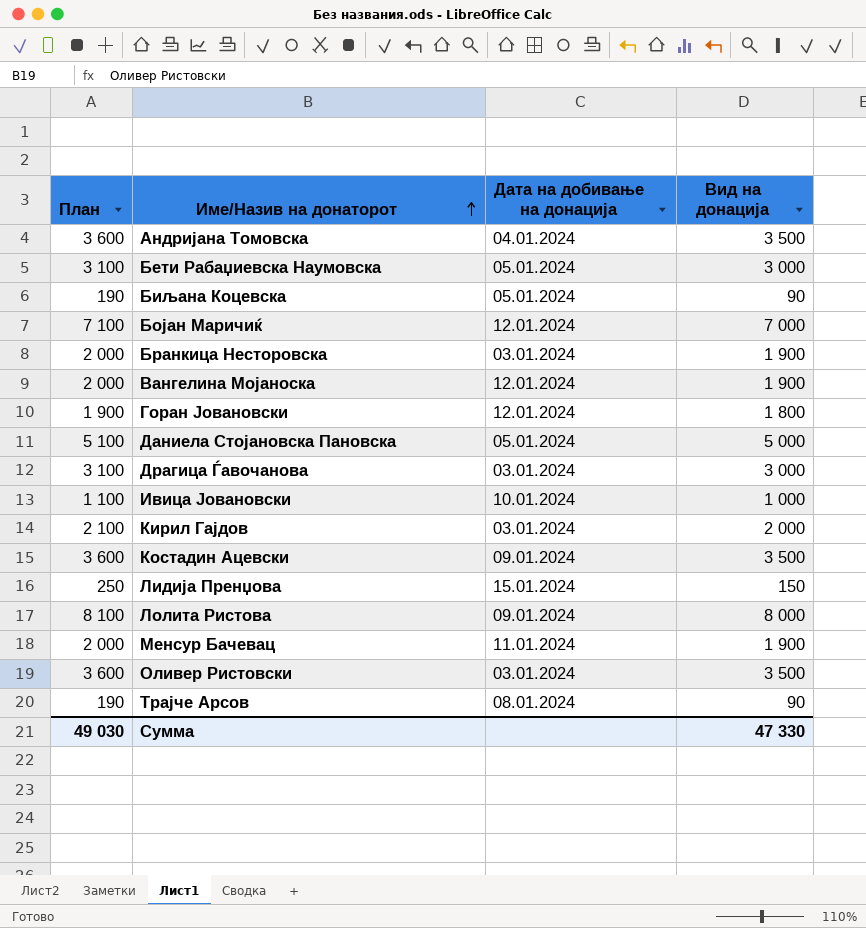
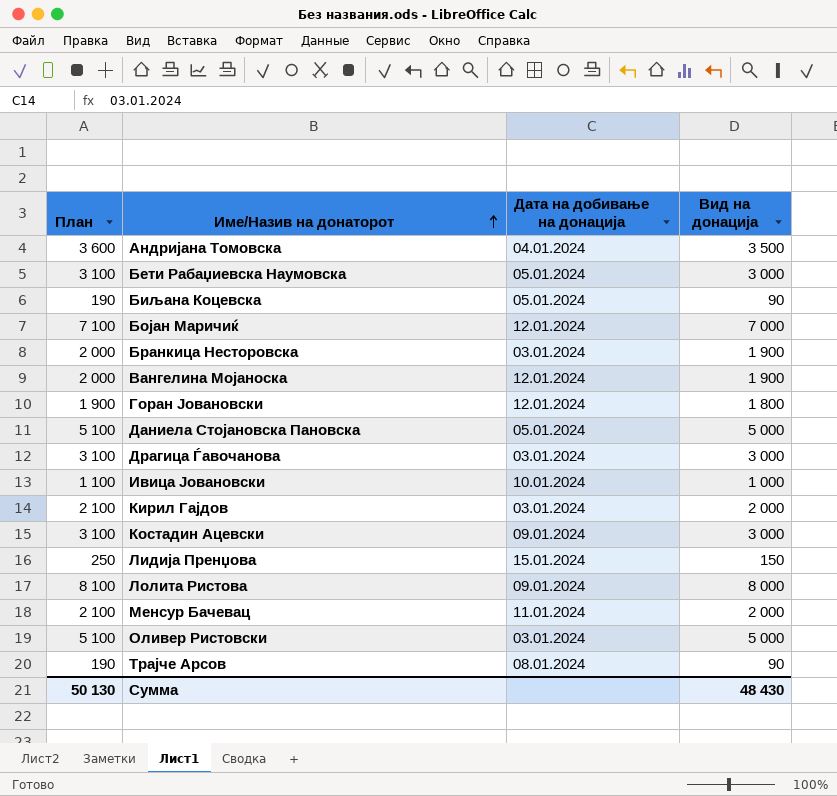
Костадин Ацевски | План: 3 600 -> 3 100
Костадин Ацевски | Вид на донација: 3 500 -> 3 000
Менсур Бачевац | План: 2 000 -> 2 100
Менсур Бачевац | Вид на донација: 1 900 -> 2 000
Оливер Ристовски | План: 3 600 -> 5 100
Оливер Ристовски | Вид на донација: 3 500 -> 5 000
Сумма | План: 49 030 -> 50 130
Сумма | Вид на донација: 47 330 -> 48 430

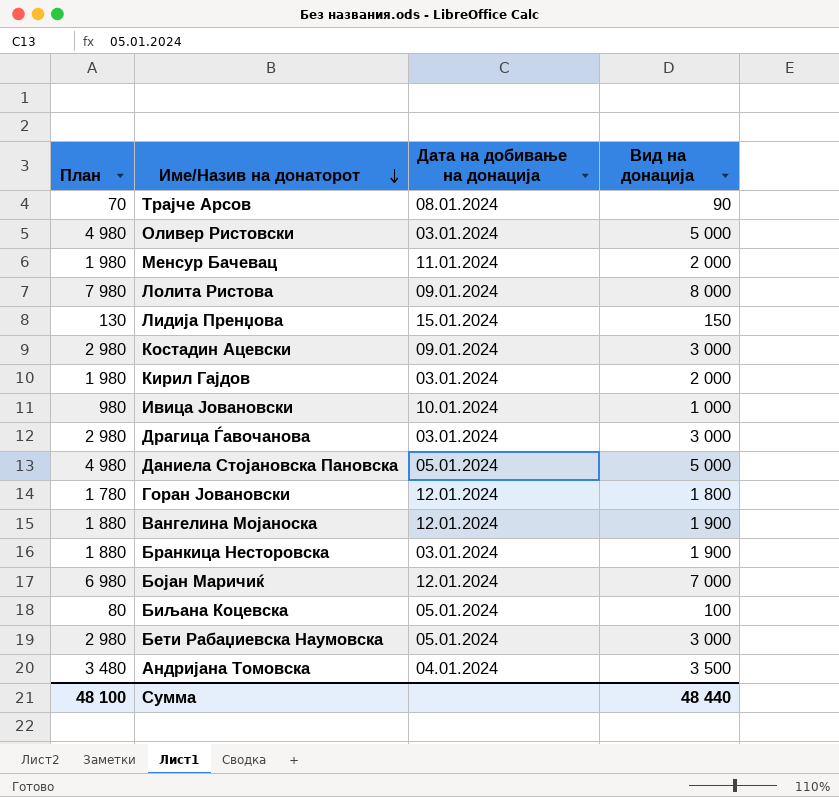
row order: Име/Назив на донаторот ascending -> Име/Назив на донаторот descending
column План | formula: [Вид на донација] + 100 -> [Вид на донација] - 20
Биљана Коцевска | Вид на донација: 90 -> 100
Сумма | План: 50 130 -> 48 100
Сумма | Вид на донација: 48 430 -> 48 440

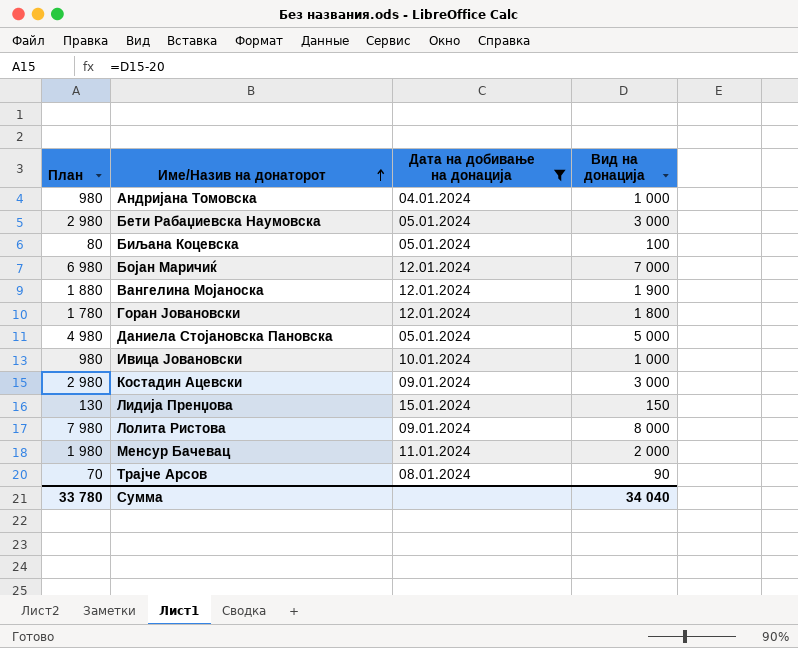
filter: none -> Дата на добивање на донација != 03.01.2024
row order: Име/Назив на донаторот descending -> Име/Назив на донаторот ascending
Андријана Томовска | План: 3 480 -> 980
Андријана Томовска | Вид на донација: 3 500 -> 1 000
Сумма | План: 48 100 -> 33 780
Сумма | Вид на донација: 48 440 -> 34 040

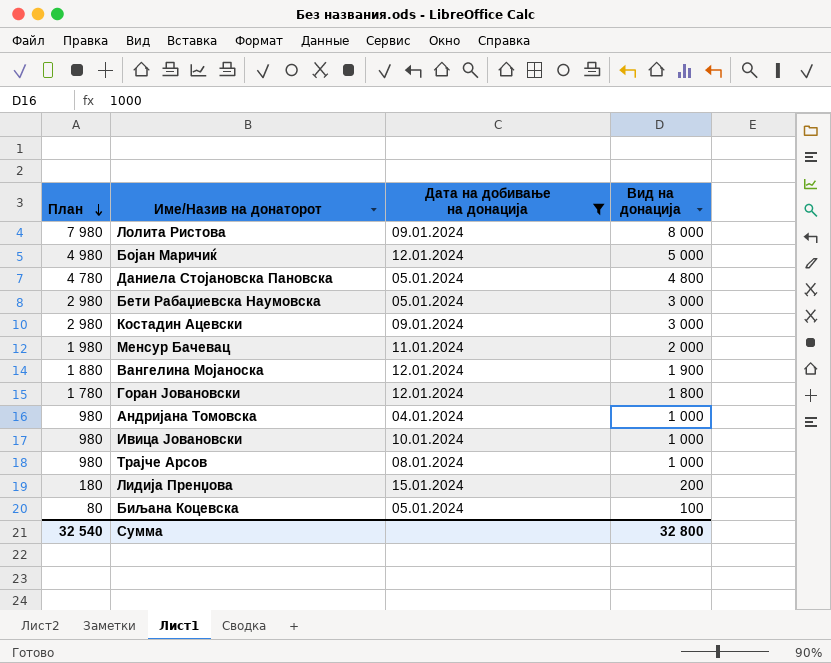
row order: Име/Назив на донаторот ascending -> План descending
Бојан Маричиќ | План: 6 980 -> 4 980
Бојан Маричиќ | Вид на донација: 7 000 -> 5 000
Даниела Стојановска Пановска | План: 4 980 -> 4 780
Даниела Стојановска Пановска | Вид на донација: 5 000 -> 4 800
Трајче Арсов | План: 70 -> 980
Трајче Арсов | Вид на донација: 90 -> 1 000
Лидија Пренџова | План: 130 -> 180
Лидија Пренџова | Вид на донација: 150 -> 200
Сумма | План: 33 780 -> 32 540
Сумма | Вид на донација: 34 040 -> 32 800

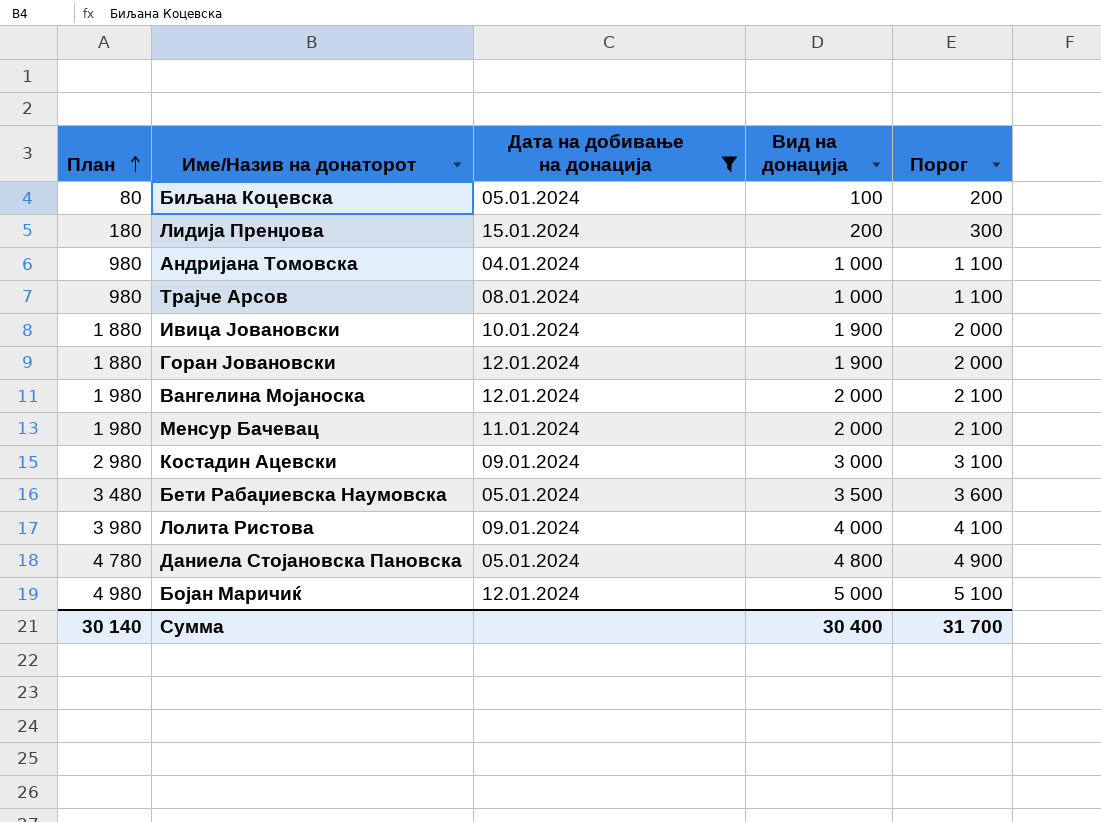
row order: План descending -> План ascending
column Порог | formula: none -> [Вид на донација] + 100
Ивица Јовановски | План: 980 -> 1 880
Ивица Јовановски | Вид на донација: 1 000 -> 1 900
Горан Јовановски | План: 1 780 -> 1 880
Горан Јовановски | Вид на донација: 1 800 -> 1 900
Вангелина Мојаноска | План: 1 880 -> 1 980
Вангелина Мојаноска | Вид на донација: 1 900 -> 2 000
Бети Рабаџиевска Наумовска | План: 2 980 -> 3 480
Бети Рабаџиевска Наумовска | Вид на донација: 3 000 -> 3 500
Лолита Ристова | План: 7 980 -> 3 980
Лолита Ристова | Вид на донација: 8 000 -> 4 000
Сумма | План: 32 540 -> 30 140
Сумма | Вид на донација: 32 800 -> 30 400

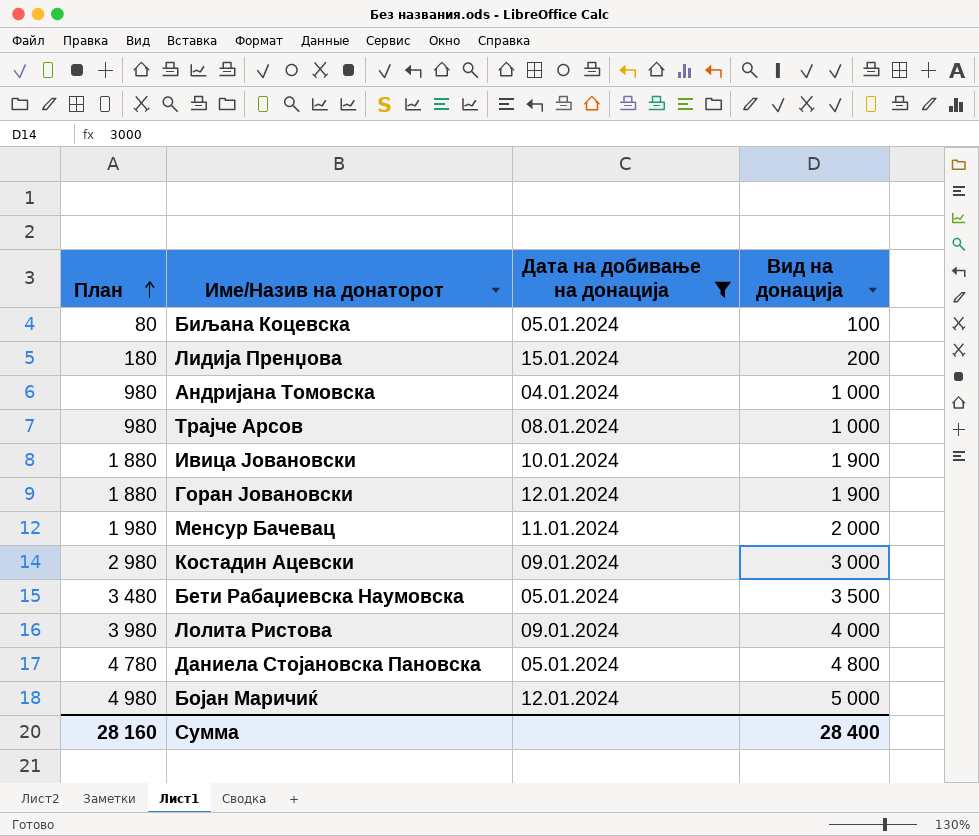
column Порог | formula: [Вид на донација] + 100 -> none
row Вангелина Мојаноска: 1 980 | 12.01.2024 | 2 000 | 2 100 -> none
Сумма | План: 30 140 -> 28 160
Сумма | Вид на донација: 30 400 -> 28 400

